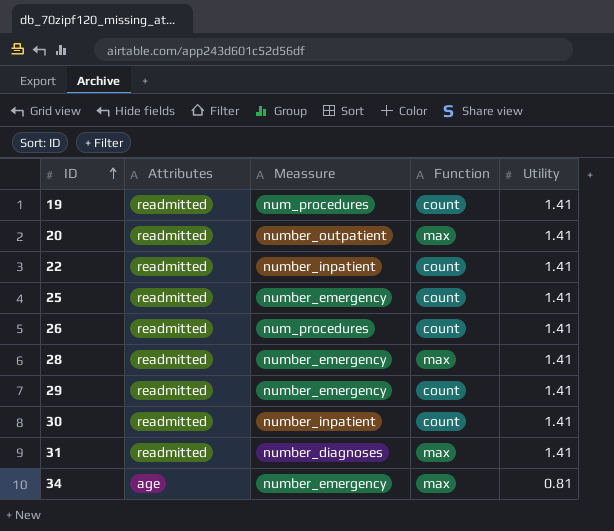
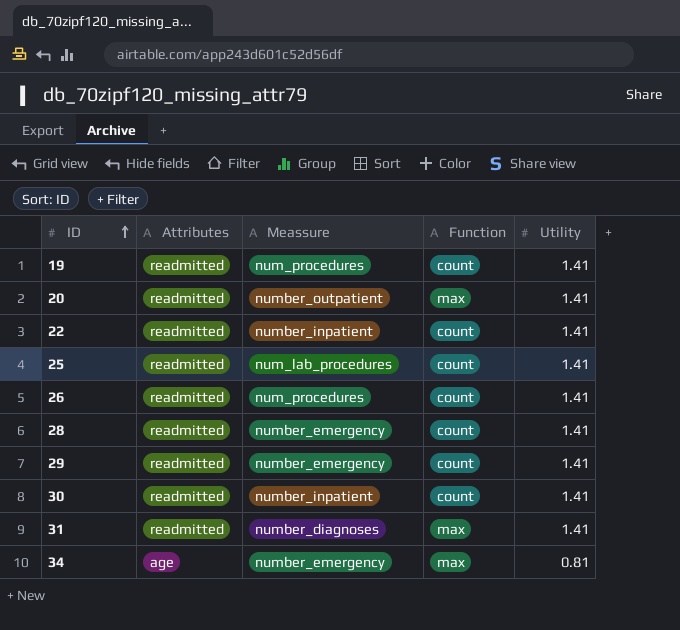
25 | Meassure: number_emergency -> num_lab_procedures
28 | Function: max -> count

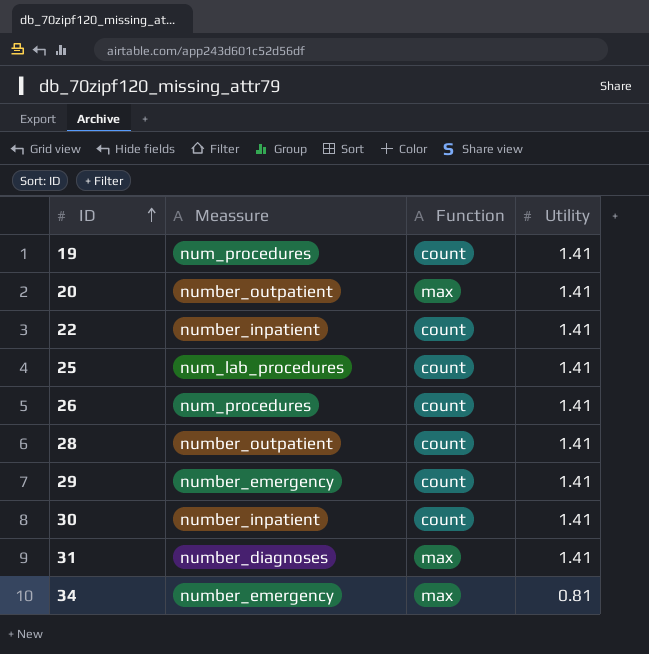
column Attributes | position: 2 -> none
28 | Meassure: number_emergency -> number_outpatient

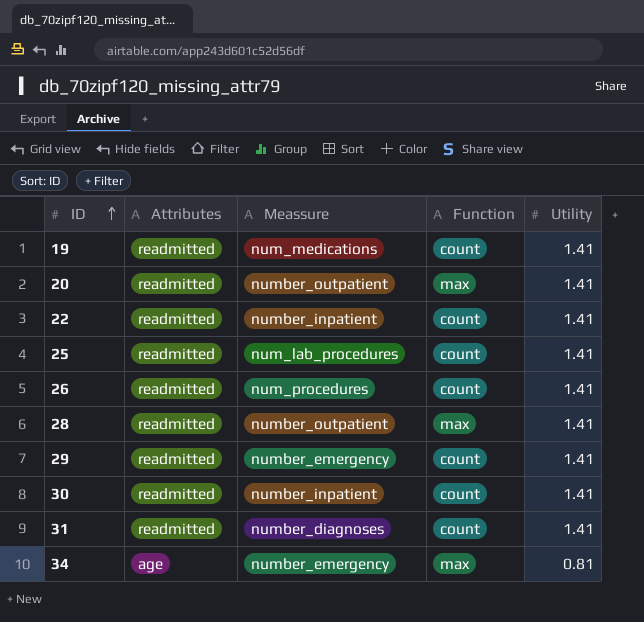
column Attributes | position: none -> 2
19 | Meassure: num_procedures -> num_medications
28 | Function: count -> max
31 | Function: max -> count

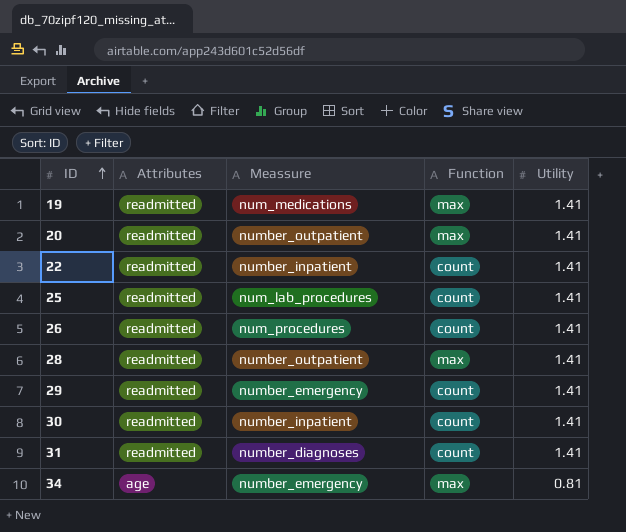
19 | Function: count -> max

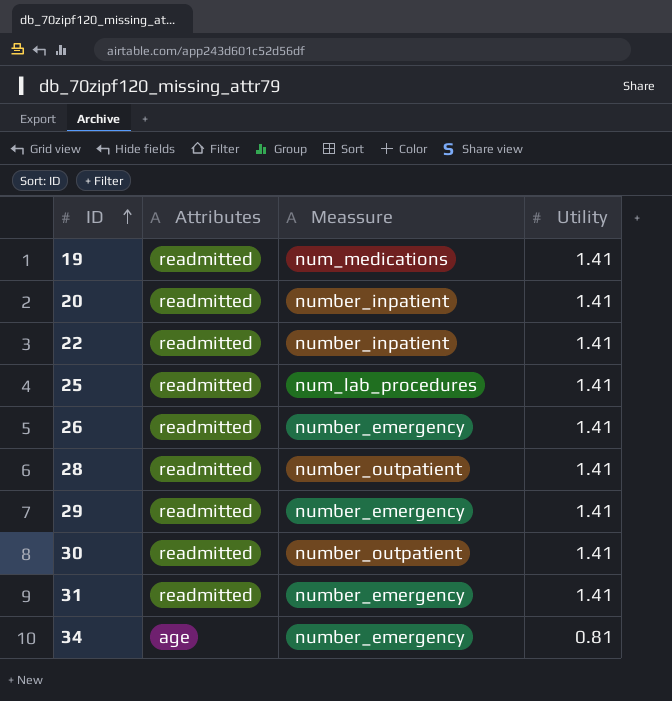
column Function | position: 4 -> none
20 | Meassure: number_outpatient -> number_inpatient
26 | Meassure: num_procedures -> number_emergency
30 | Meassure: number_inpatient -> number_outpatient
31 | Meassure: number_diagnoses -> number_emergency

